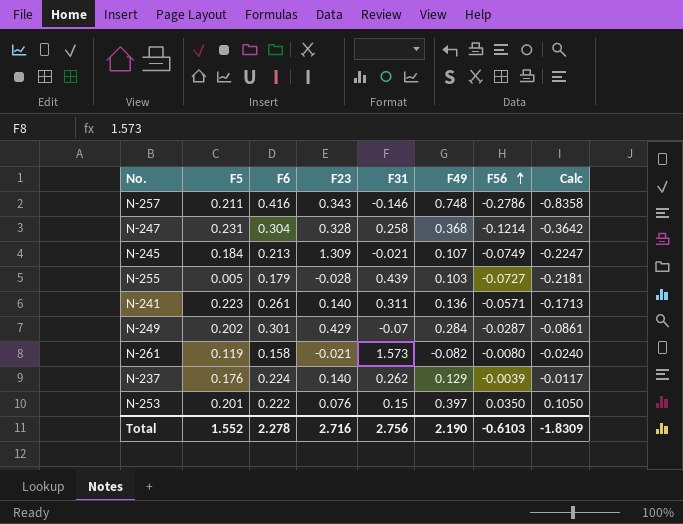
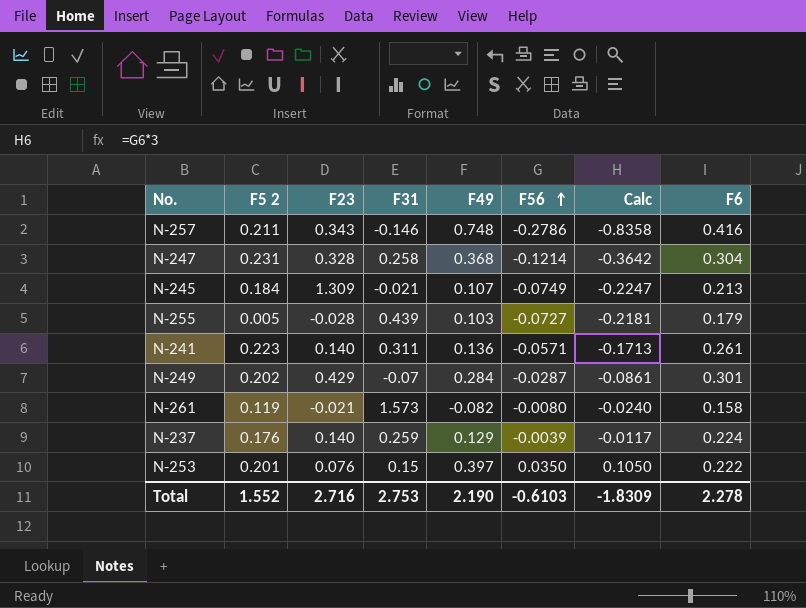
column name: F5 -> F5 2
column F6 | position: 3 -> 8
N-237 | F31: 0.262 -> 0.259
Total | F31: 2.756 -> 2.753

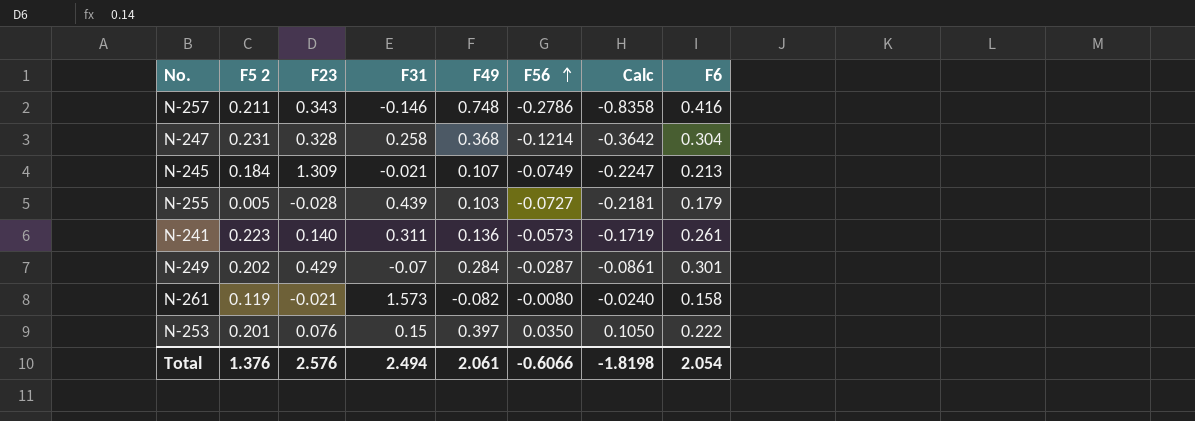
row N-237: 0.176 | 0.140 | 0.259 | 0.129 | -0.0039 | -0.0117 | 0.224 -> none
N-241 | F56: -0.0571 -> -0.0573
N-241 | Calc: -0.1713 -> -0.1719
Total | F5 2: 1.552 -> 1.376
Total | F23: 2.716 -> 2.576
Total | F31: 2.753 -> 2.494
Total | F49: 2.190 -> 2.061
Total | F56: -0.6103 -> -0.6066
Total | Calc: -1.8309 -> -1.8198
Total | F6: 2.278 -> 2.054

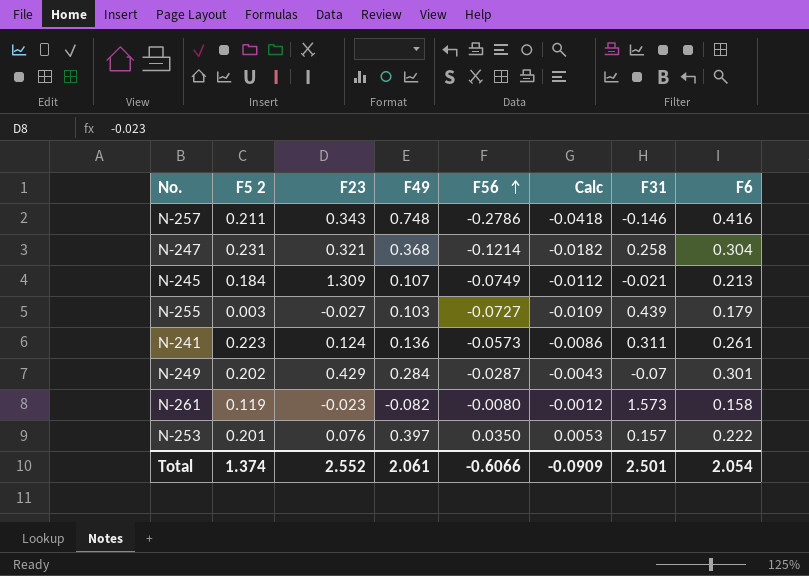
column Calc | formula: [F56] * 3 -> [F56] * 0.15
column F31 | position: 4 -> 7
N-247 | F23: 0.328 -> 0.321
N-255 | F5 2: 0.005 -> 0.003
N-255 | F23: -0.028 -> -0.027
N-241 | F23: 0.140 -> 0.124
N-261 | F23: -0.021 -> -0.023
N-253 | F31: 0.15 -> 0.157
Total | F5 2: 1.376 -> 1.374
Total | F23: 2.576 -> 2.552
Total | Calc: -1.8198 -> -0.0909
Total | F31: 2.494 -> 2.501

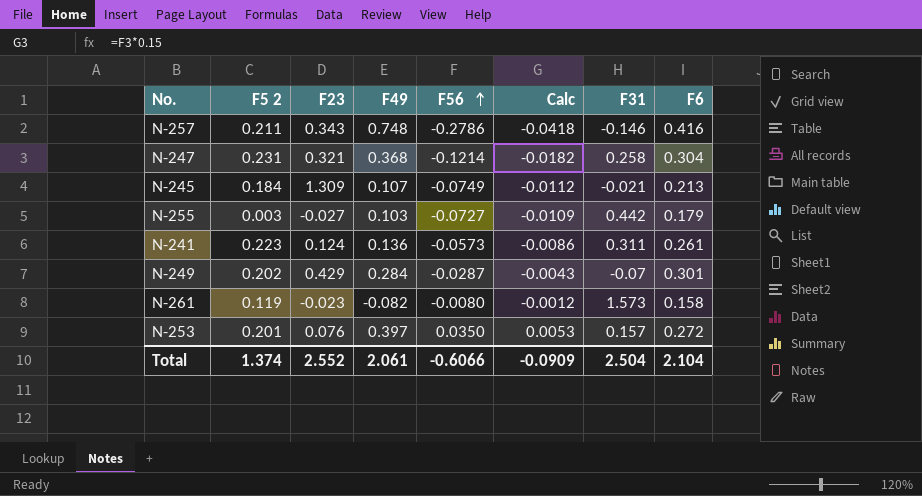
N-255 | F31: 0.439 -> 0.442
N-253 | F6: 0.222 -> 0.272
Total | F31: 2.501 -> 2.504
Total | F6: 2.054 -> 2.104

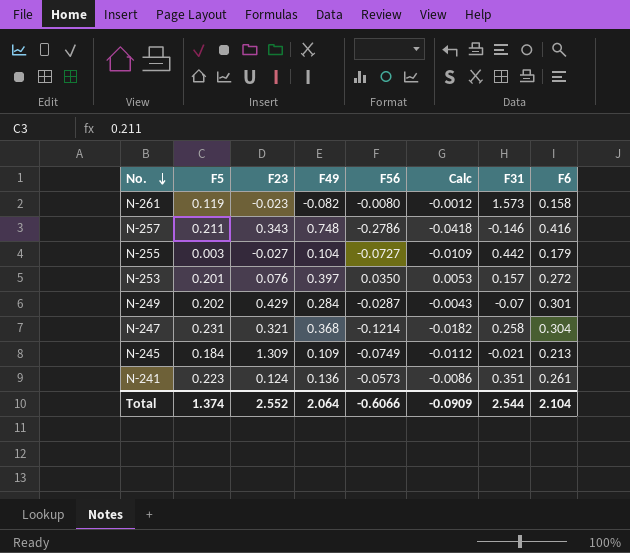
row order: F56 ascending -> No. descending
column name: F5 2 -> F5
N-255 | F49: 0.103 -> 0.104
N-245 | F49: 0.107 -> 0.109
N-241 | F31: 0.311 -> 0.351
Total | F49: 2.061 -> 2.064
Total | F31: 2.504 -> 2.544

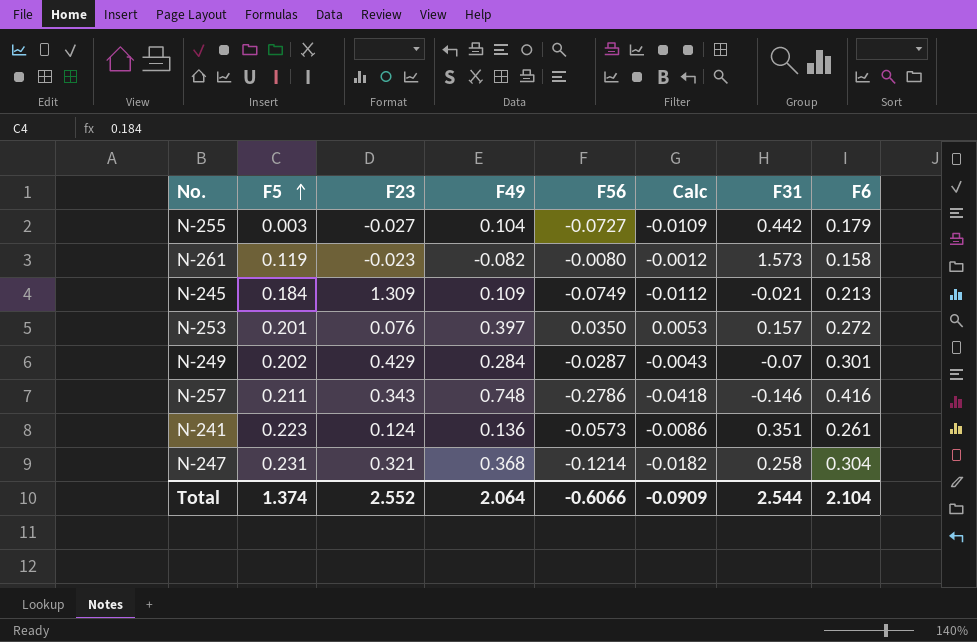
row order: No. descending -> F5 ascending

